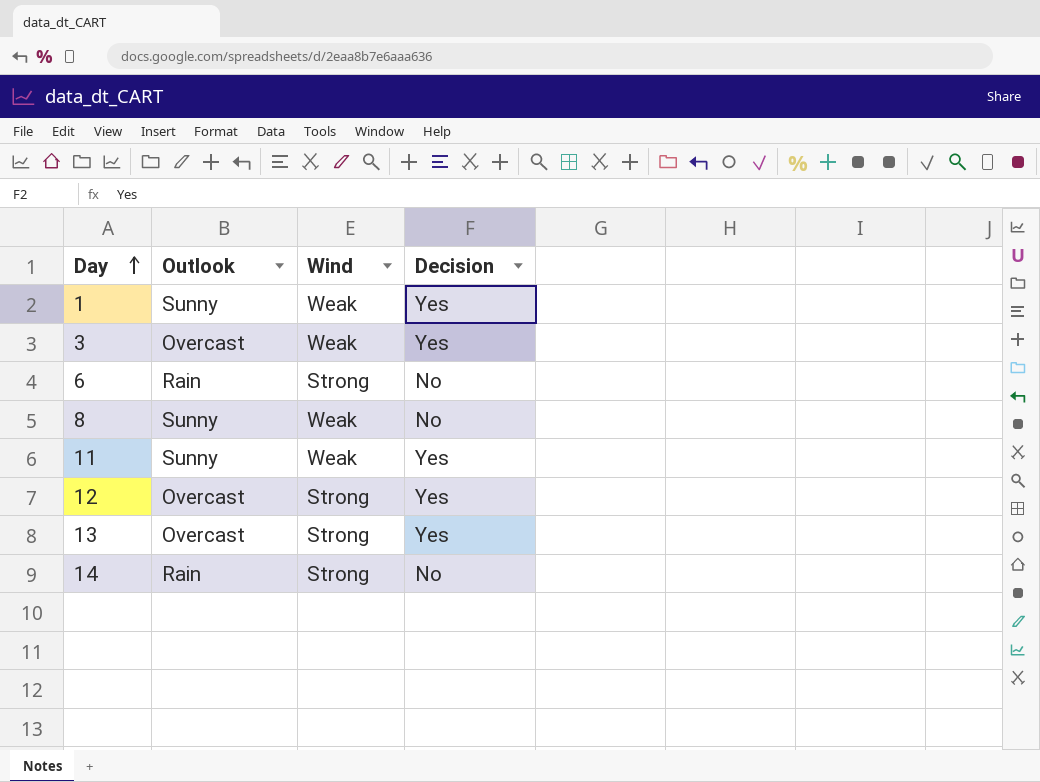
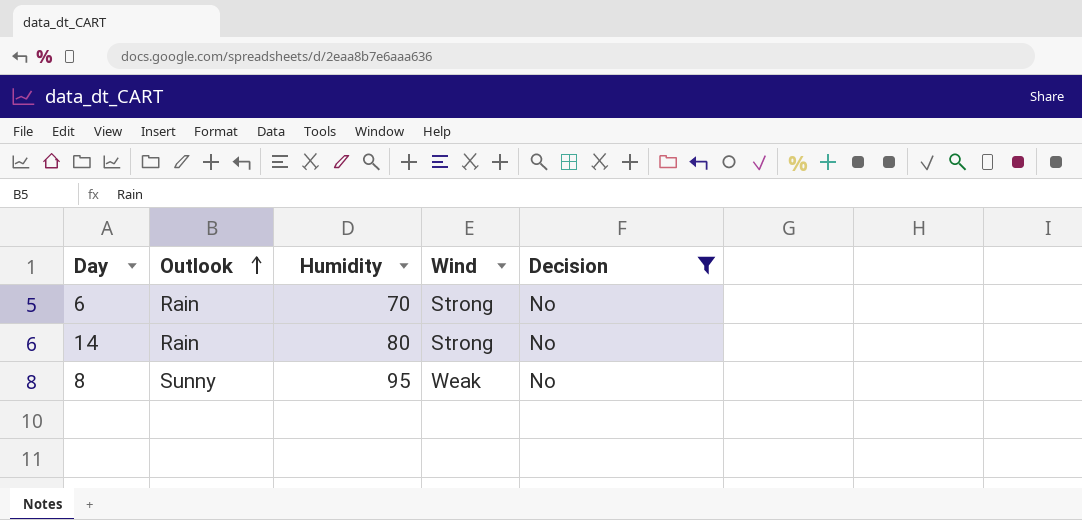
filter: none -> Decision = No
row order: Day ascending -> Outlook ascending
column Humidity | position: none -> 3

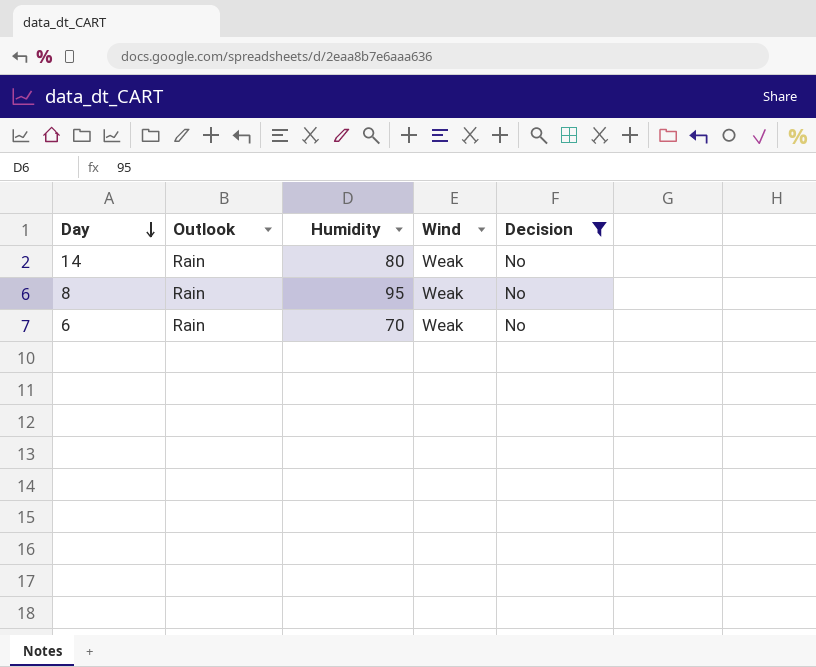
row order: Outlook ascending -> Day descending
14 | Wind: Strong -> Weak
8 | Outlook: Sunny -> Rain
6 | Wind: Strong -> Weak

